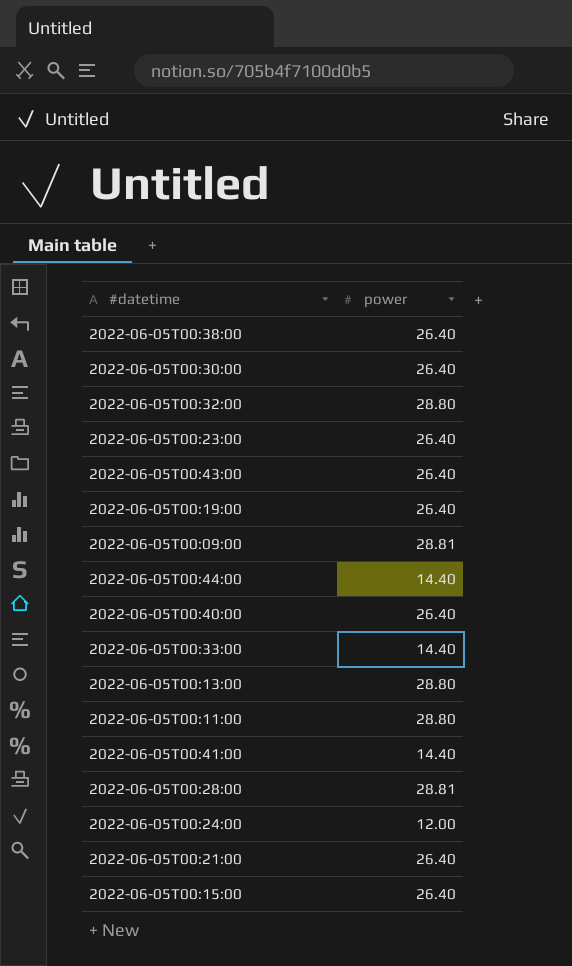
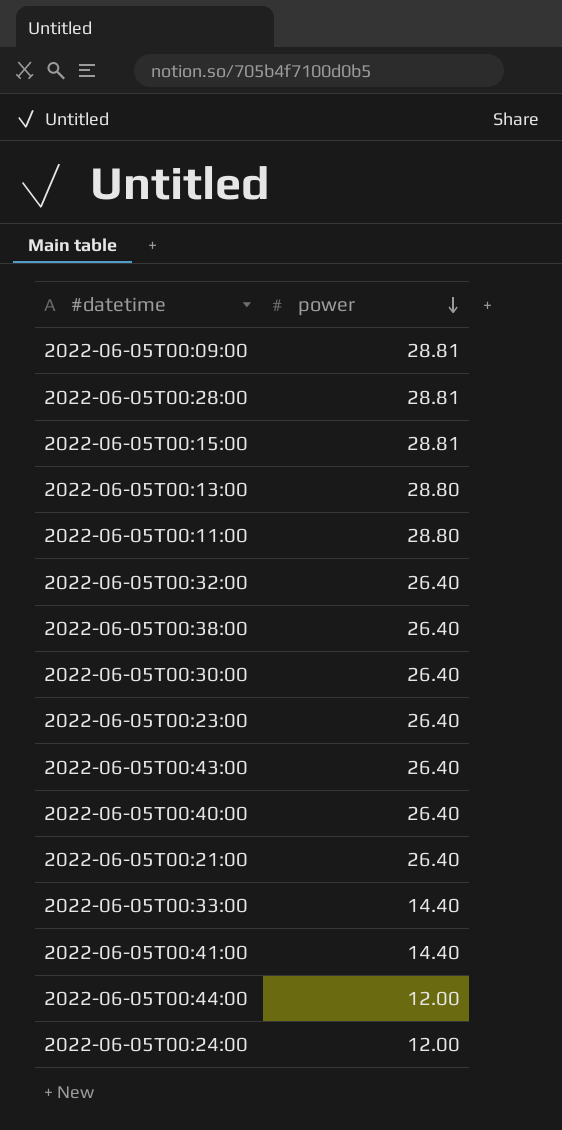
row order: none -> power descending
row 2022-06-05T00:19:00: 26.40 -> none
2022-06-05T00:15:00 | power: 26.40 -> 28.81
2022-06-05T00:32:00 | power: 28.80 -> 26.40
2022-06-05T00:44:00 | power: 14.40 -> 12.00

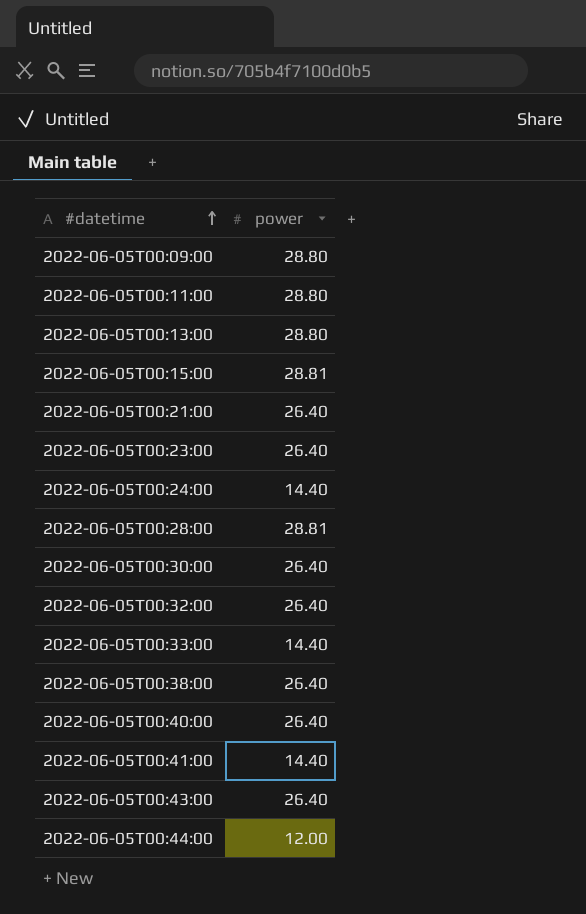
row order: power descending -> #datetime ascending
2022-06-05T00:09:00 | power: 28.81 -> 28.80
2022-06-05T00:24:00 | power: 12.00 -> 14.40

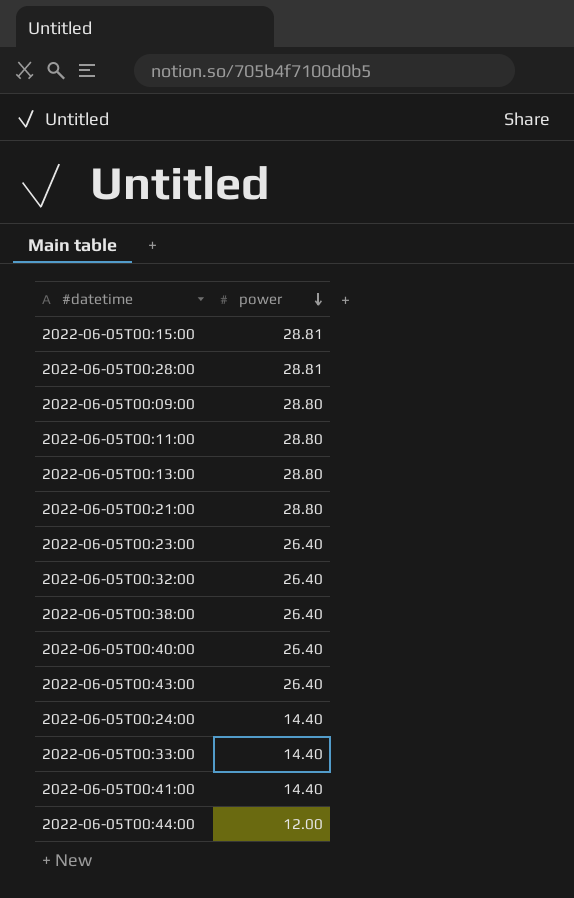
row order: #datetime ascending -> power descending
row 2022-06-05T00:30:00: 26.40 -> none
2022-06-05T00:21:00 | power: 26.40 -> 28.80

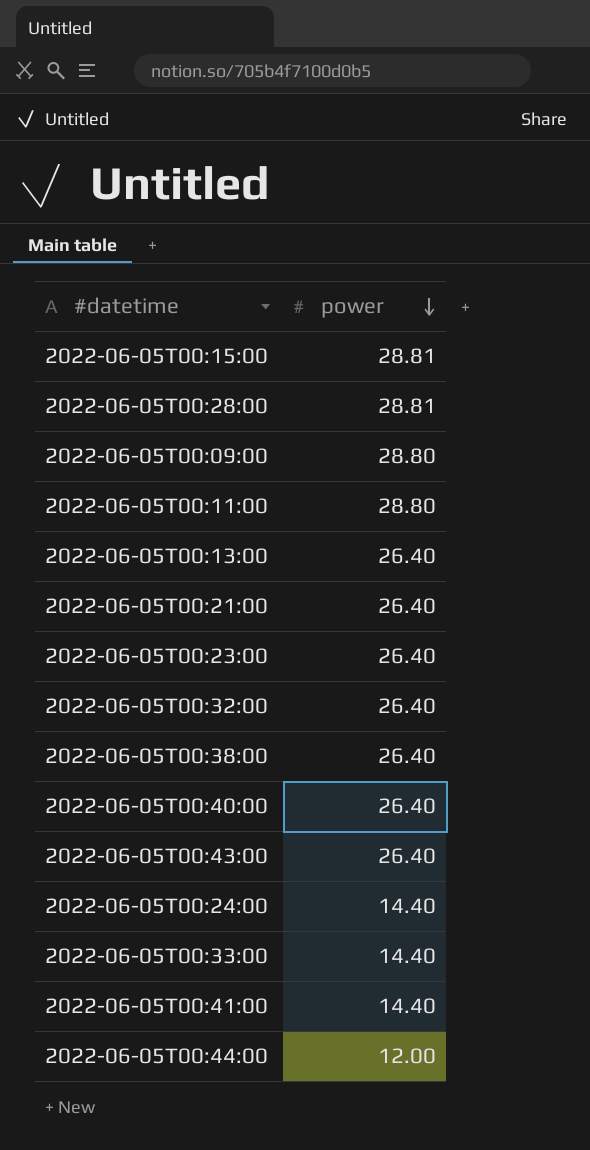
2022-06-05T00:13:00 | power: 28.80 -> 26.40
2022-06-05T00:21:00 | power: 28.80 -> 26.40

